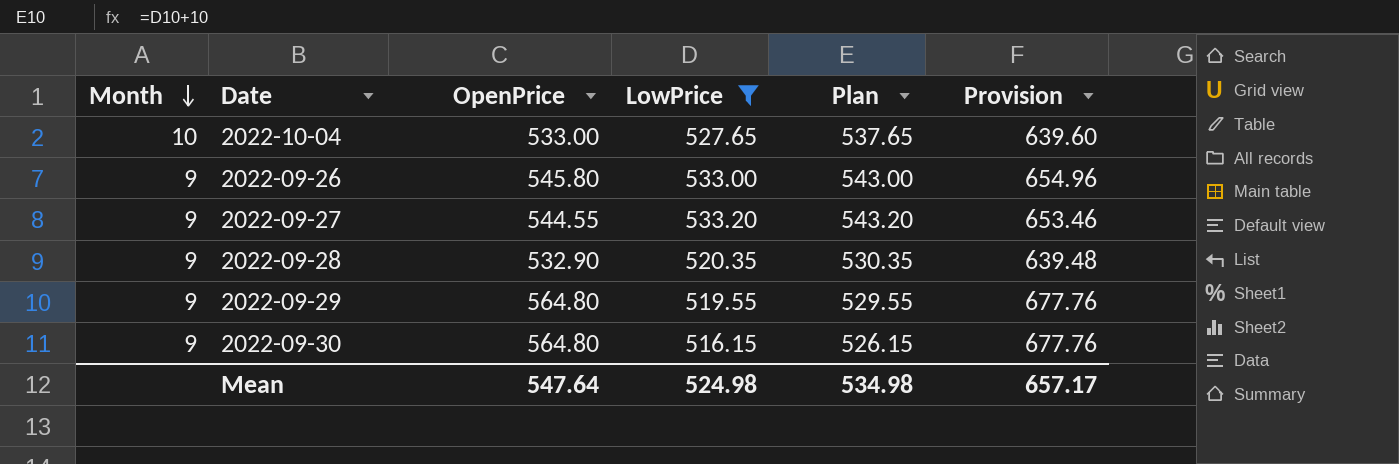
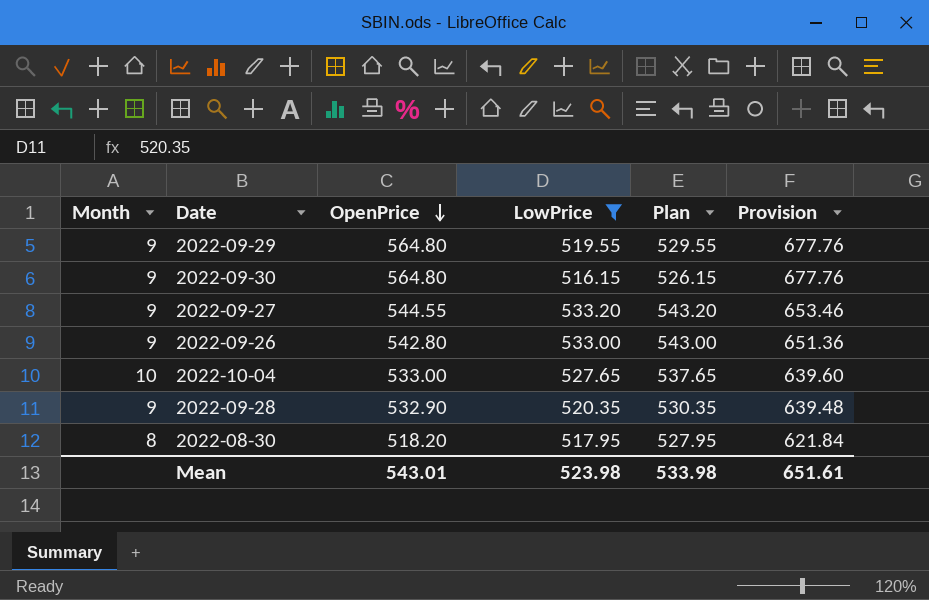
row order: Month descending -> OpenPrice descending
2022-09-26 | OpenPrice: 545.80 -> 542.80
2022-09-26 | Provision: 654.96 -> 651.36
row 2022-08-30: none -> 8 | 518.20 | 517.95 | 527.95 | 621.84
Mean | OpenPrice: 547.64 -> 543.01
Mean | LowPrice: 524.98 -> 523.98
Mean | Plan: 534.98 -> 533.98
Mean | Provision: 657.17 -> 651.61

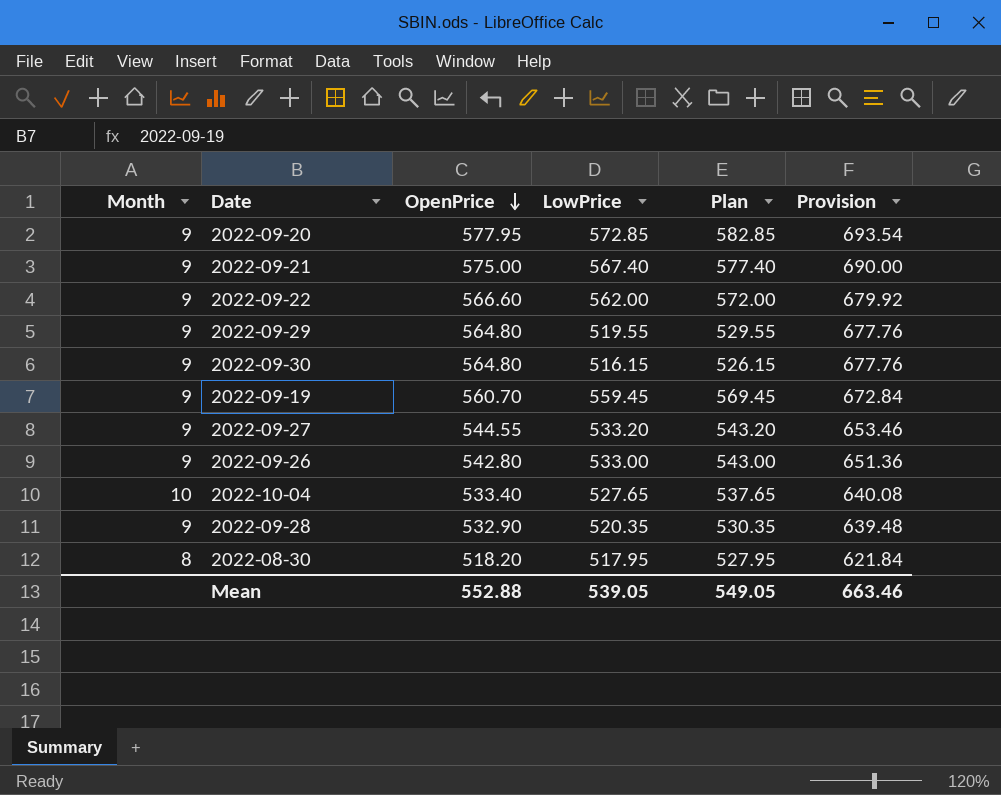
filter: LowPrice <= 533.20 -> none
2022-10-04 | OpenPrice: 533.00 -> 533.40
2022-10-04 | Provision: 639.60 -> 640.08
Mean | OpenPrice: 543.01 -> 552.88
Mean | LowPrice: 523.98 -> 539.05
Mean | Plan: 533.98 -> 549.05
Mean | Provision: 651.61 -> 663.46

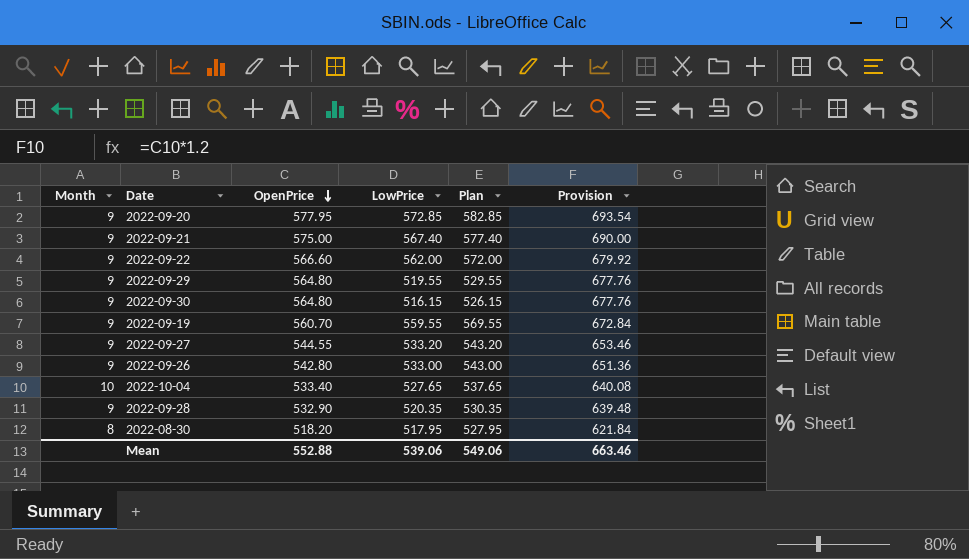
2022-09-19 | LowPrice: 559.45 -> 559.55
2022-09-19 | Plan: 569.45 -> 569.55
Mean | LowPrice: 539.05 -> 539.06
Mean | Plan: 549.05 -> 549.06

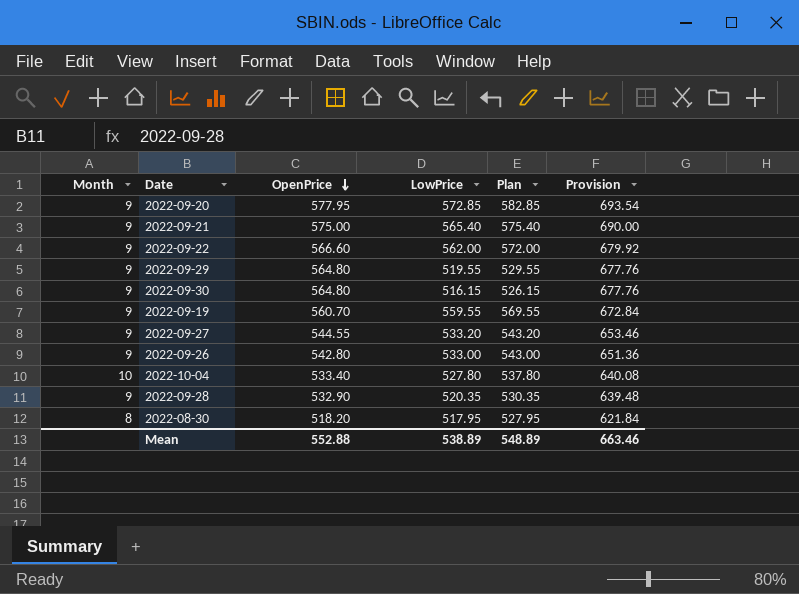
2022-09-21 | LowPrice: 567.40 -> 565.40
2022-09-21 | Plan: 577.40 -> 575.40
2022-10-04 | LowPrice: 527.65 -> 527.80
2022-10-04 | Plan: 537.65 -> 537.80
Mean | LowPrice: 539.06 -> 538.89
Mean | Plan: 549.06 -> 548.89

